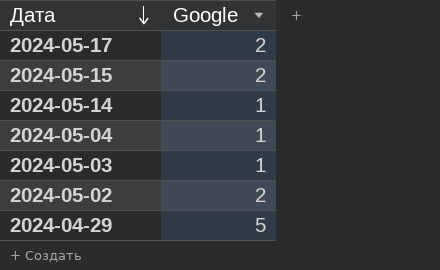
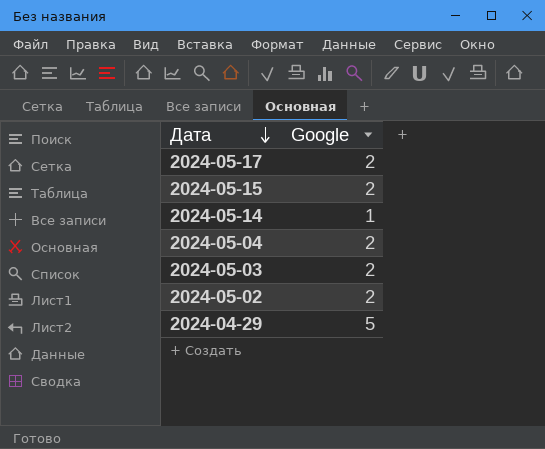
2024-05-04 | Google: 1 -> 2
2024-05-03 | Google: 1 -> 2

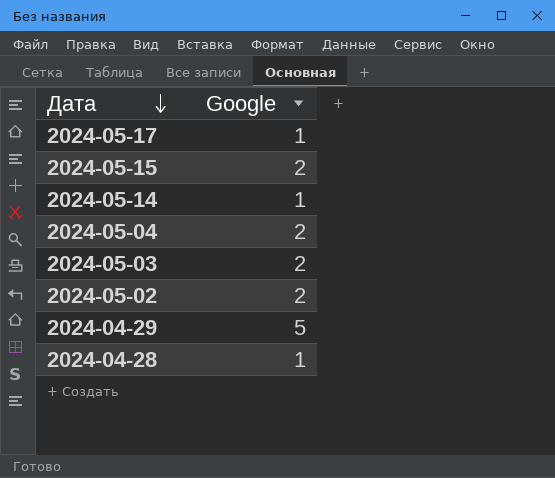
2024-05-17 | Google: 2 -> 1
row 2024-04-28: none -> 1

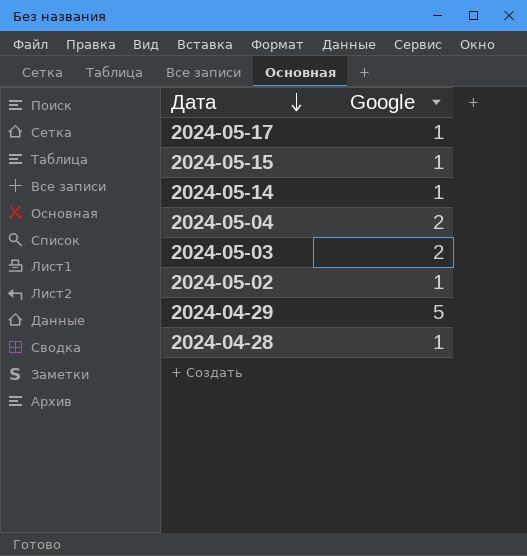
2024-05-15 | Google: 2 -> 1
2024-05-02 | Google: 2 -> 1

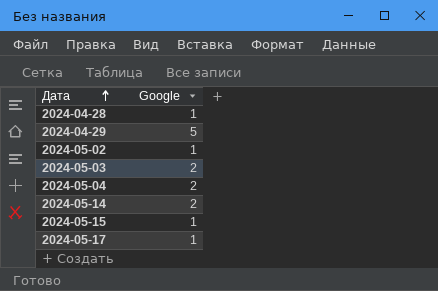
row order: Дата descending -> Дата ascending
2024-05-14 | Google: 1 -> 2

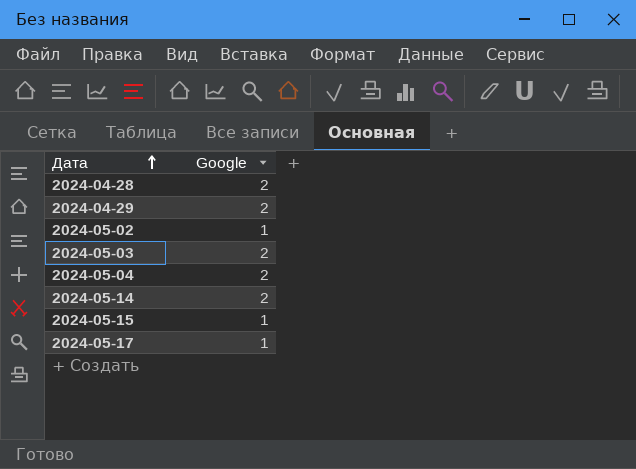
2024-04-28 | Google: 1 -> 2
2024-04-29 | Google: 5 -> 2

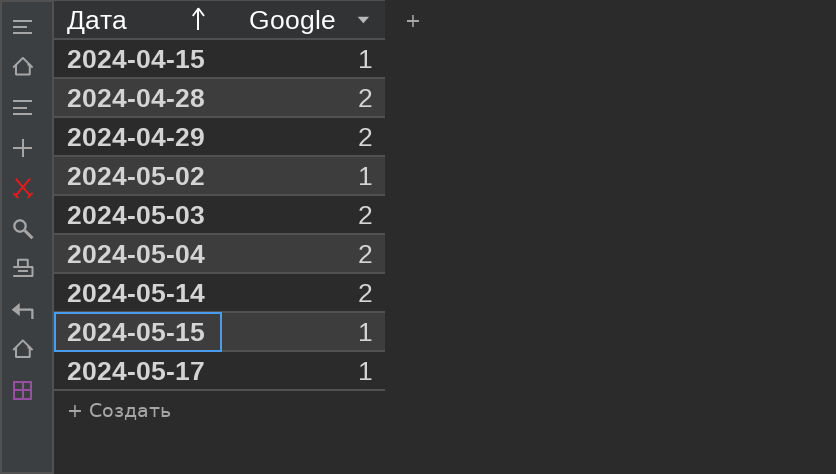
row 2024-04-15: none -> 1

